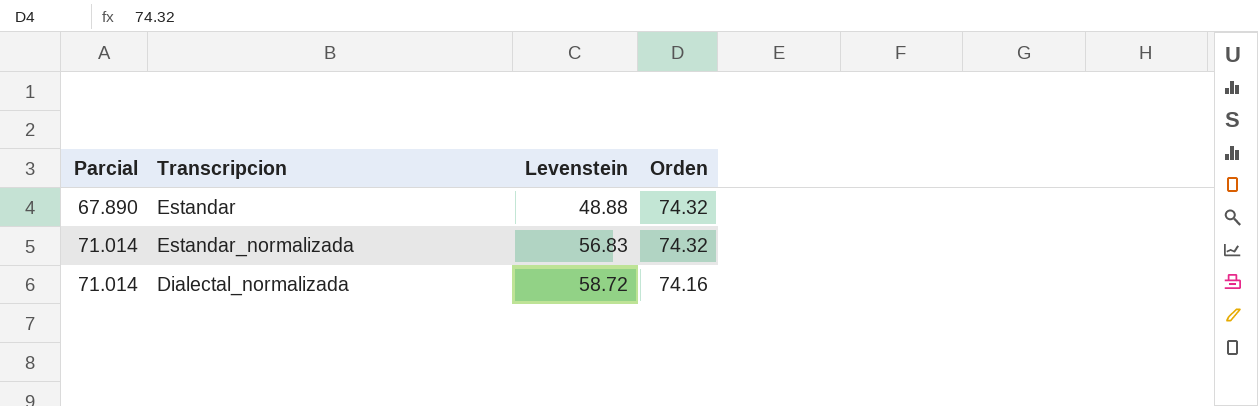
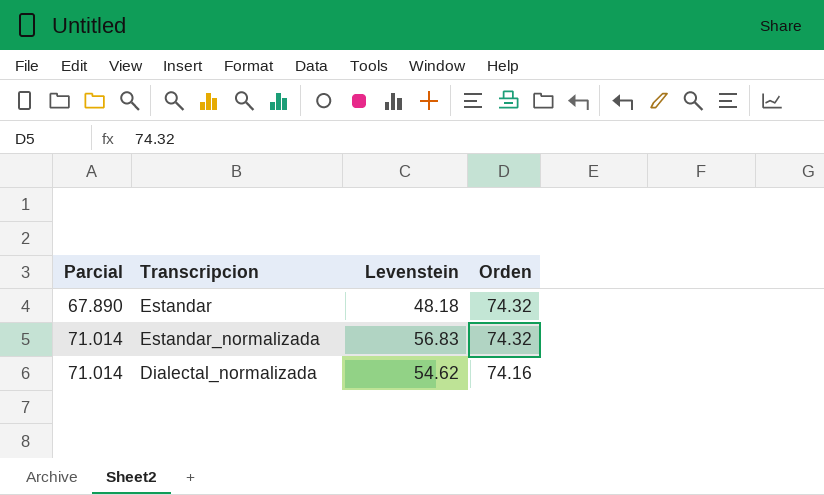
Estandar | Levenstein: 48.88 -> 48.18
Dialectal_normalizada | Levenstein: 58.72 -> 54.62

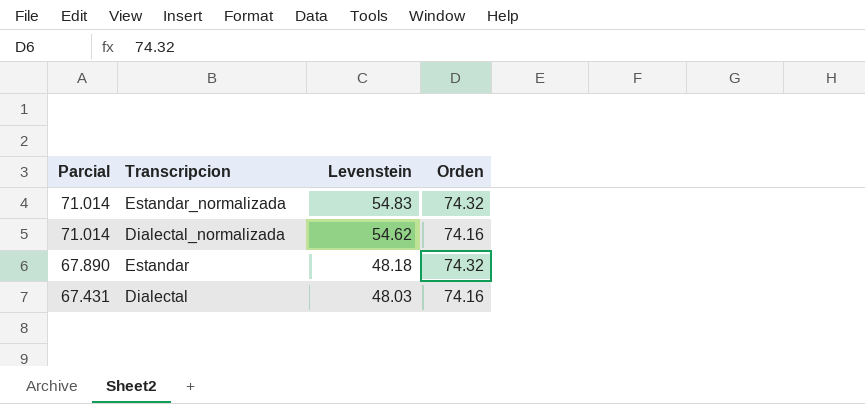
row order: Parcial ascending -> Parcial descending
Estandar_normalizada | Levenstein: 56.83 -> 54.83
row Dialectal: none -> 67.431 | 48.03 | 74.16

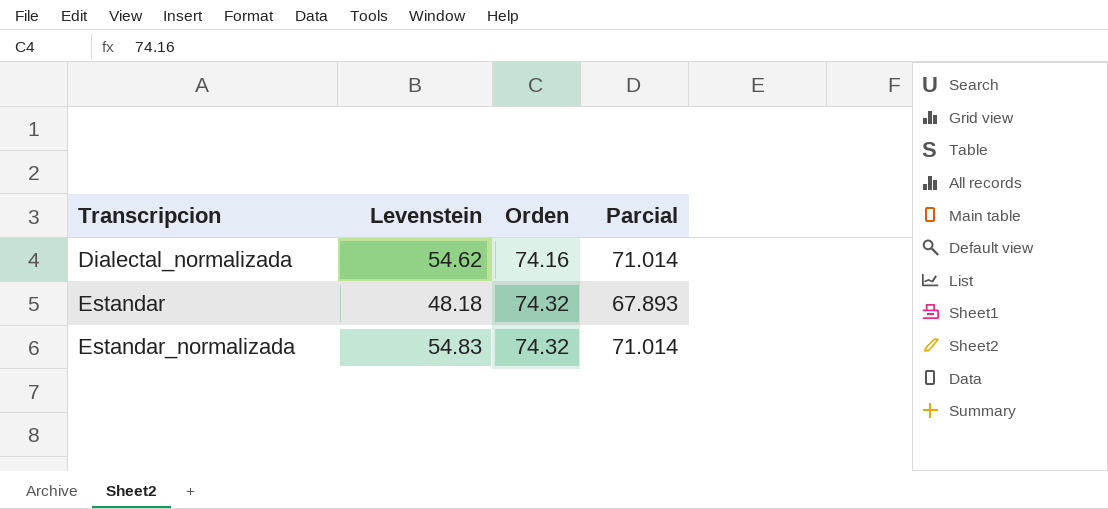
row order: Parcial descending -> Transcripcion ascending
column Parcial | position: 1 -> 4
row Dialectal: 67.431 | 48.03 | 74.16 -> none
Estandar | Parcial: 67.890 -> 67.893

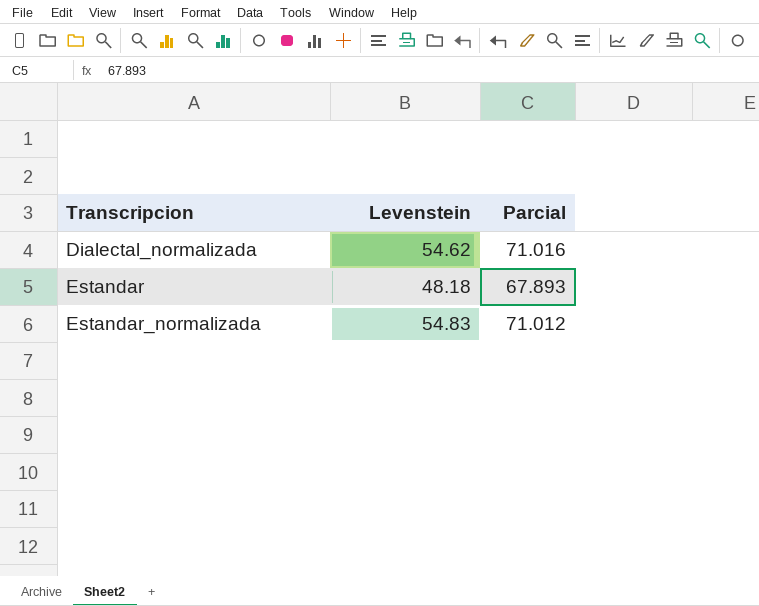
column Orden | position: 3 -> none
Dialectal_normalizada | Parcial: 71.014 -> 71.016
Estandar_normalizada | Parcial: 71.014 -> 71.012

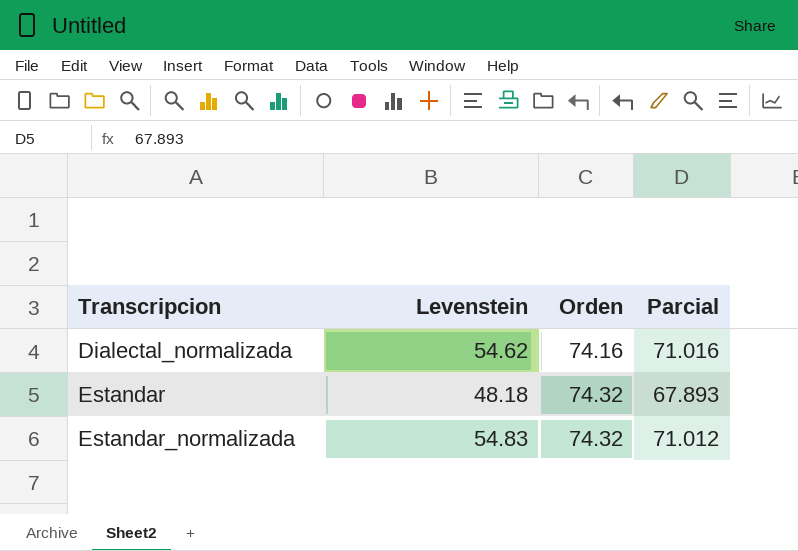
column Orden | position: none -> 3

